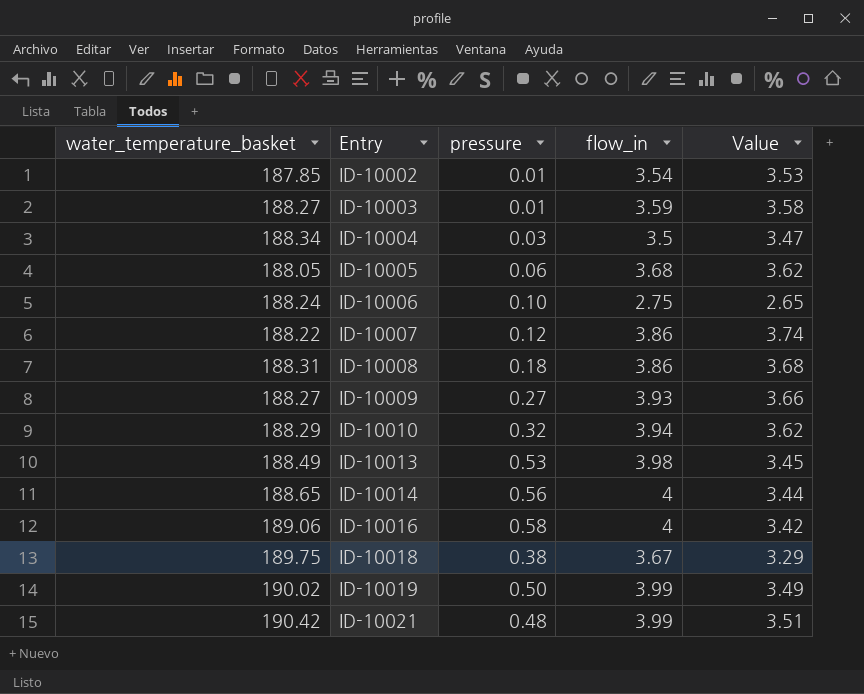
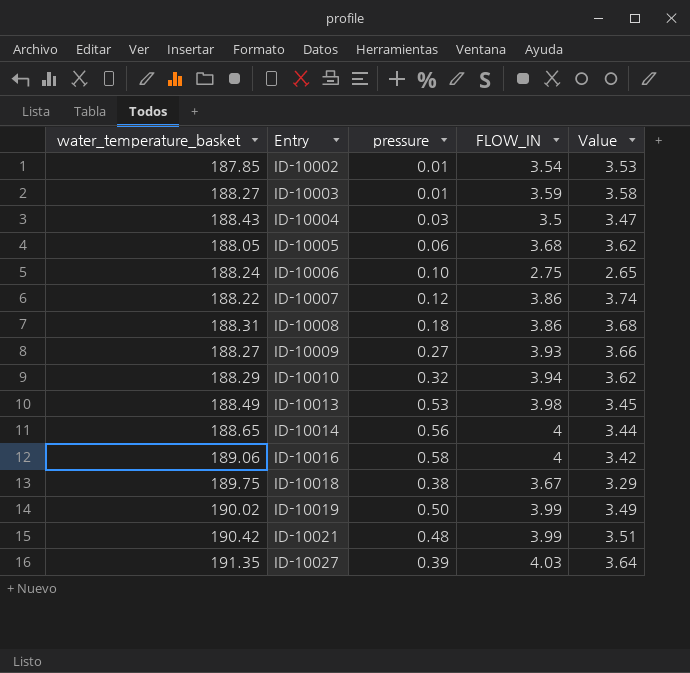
column name: flow_in -> FLOW_IN
ID-10004 | water_temperature_basket: 188.34 -> 188.43
row ID-10027: none -> 191.35 | 0.39 | 4.03 | 3.64

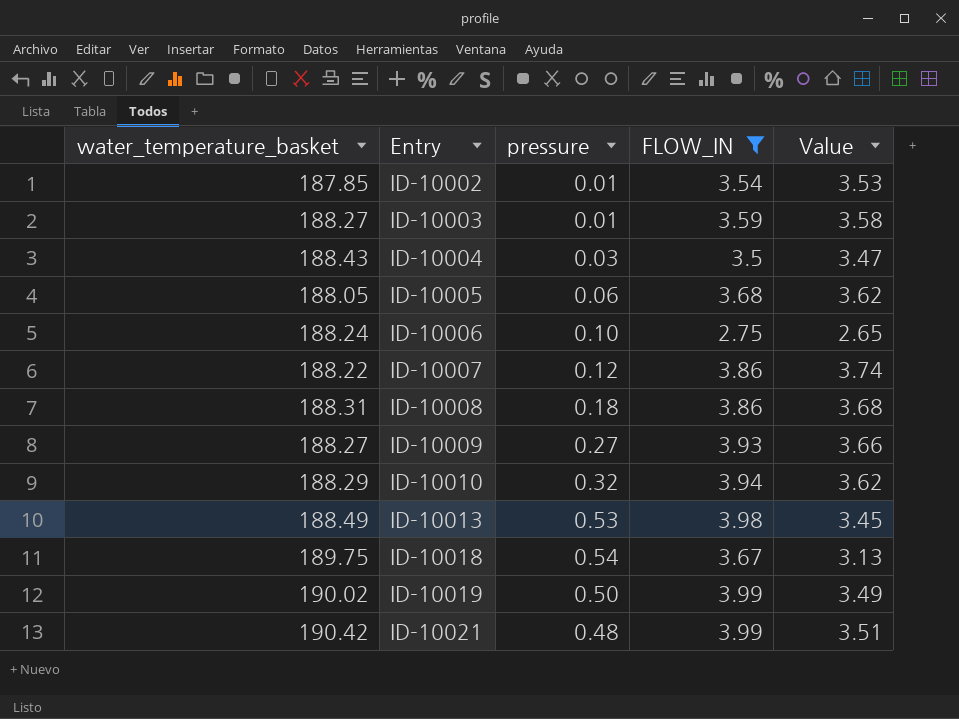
filter: none -> FLOW_IN <= 3.99
ID-10018 | pressure: 0.38 -> 0.54
ID-10018 | Value: 3.29 -> 3.13

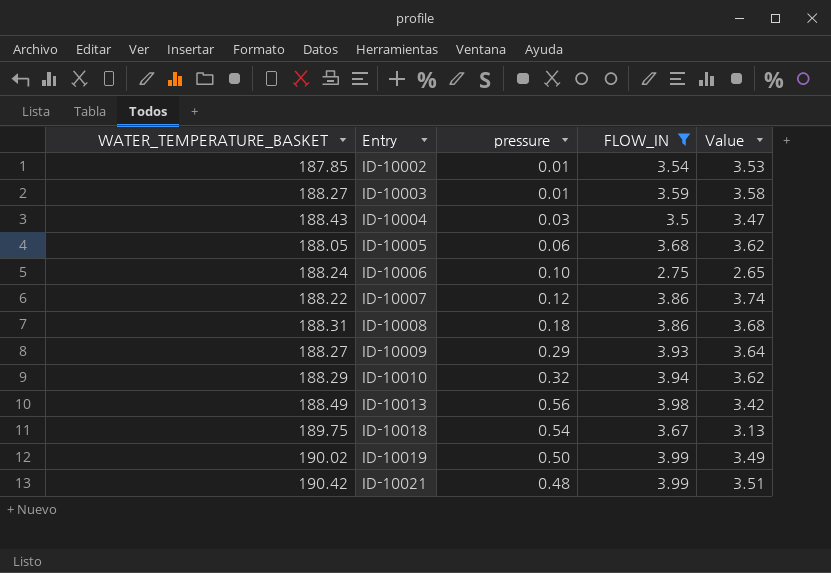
column name: water_temperature_basket -> WATER_TEMPERATURE_BASKET
ID-10009 | pressure: 0.27 -> 0.29
ID-10009 | Value: 3.66 -> 3.64
ID-10013 | pressure: 0.53 -> 0.56
ID-10013 | Value: 3.45 -> 3.42

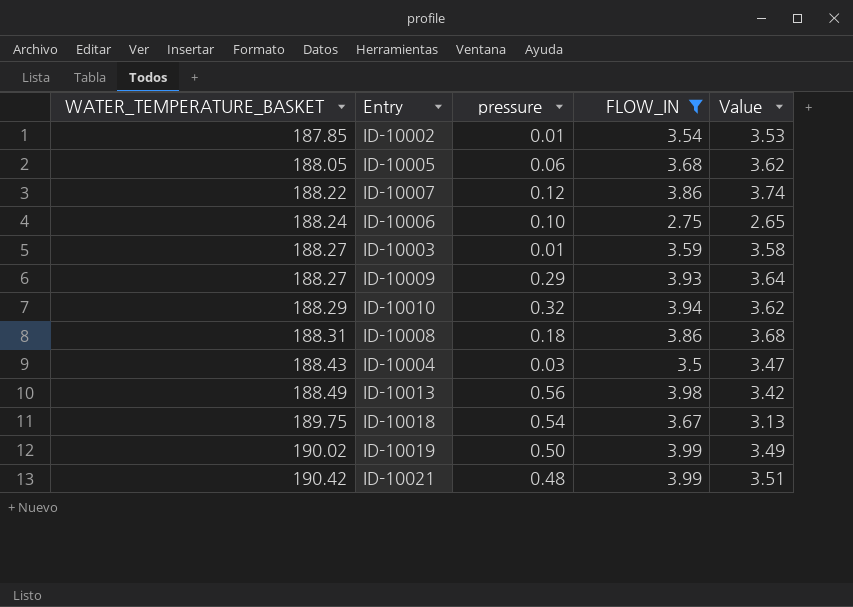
row order: Entry ascending -> WATER_TEMPERATURE_BASKET ascending

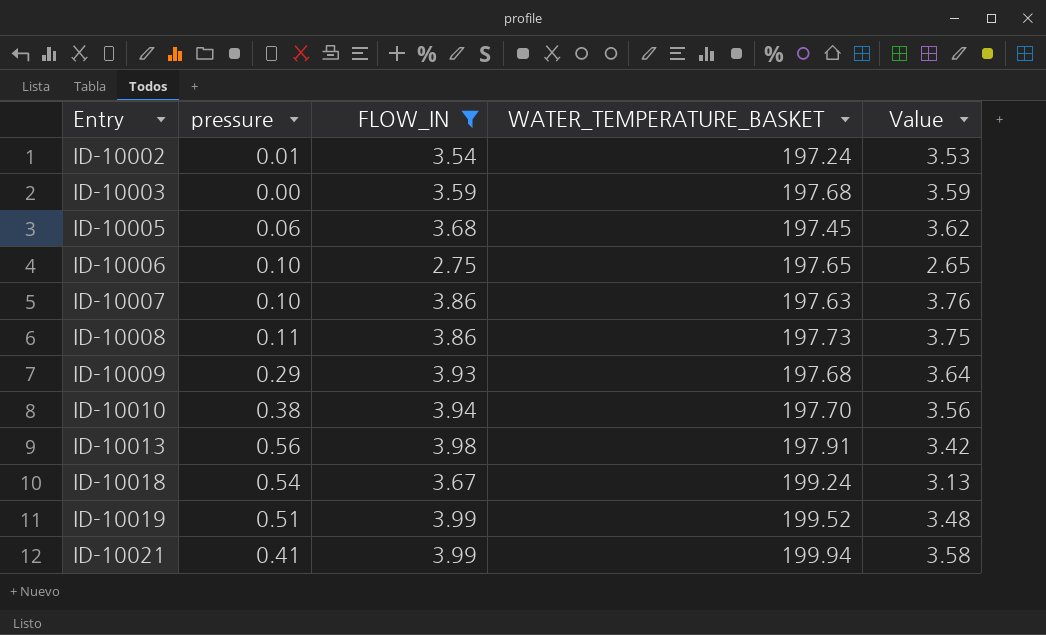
row order: WATER_TEMPERATURE_BASKET ascending -> Entry ascending
column WATER_TEMPERATURE_BASKET | position: 1 -> 4
row ID-10004: 188.43 | 0.03 | 3.5 | 3.47 -> none
ID-10002 | WATER_TEMPERATURE_BASKET: 187.85 -> 197.24
ID-10003 | pressure: 0.01 -> 0.00
ID-10003 | WATER_TEMPERATURE_BASKET: 188.27 -> 197.68
ID-10003 | Value: 3.58 -> 3.59
ID-10005 | WATER_TEMPERATURE_BASKET: 188.05 -> 197.45
ID-10006 | WATER_TEMPERATURE_BASKET: 188.24 -> 197.65
ID-10007 | pressure: 0.12 -> 0.10
ID-10007 | WATER_TEMPERATURE_BASKET: 188.22 -> 197.63
ID-10007 | Value: 3.74 -> 3.76
ID-10008 | pressure: 0.18 -> 0.11
ID-10008 | WATER_TEMPERATURE_BASKET: 188.31 -> 197.73
ID-10008 | Value: 3.68 -> 3.75
ID-10009 | WATER_TEMPERATURE_BASKET: 188.27 -> 197.68
ID-10010 | pressure: 0.32 -> 0.38
ID-10010 | WATER_TEMPERATURE_BASKET: 188.29 -> 197.70
ID-10010 | Value: 3.62 -> 3.56
ID-10013 | WATER_TEMPERATURE_BASKET: 188.49 -> 197.91
ID-10018 | WATER_TEMPERATURE_BASKET: 189.75 -> 199.24
ID-10019 | pressure: 0.50 -> 0.51
ID-10019 | WATER_TEMPERATURE_BASKET: 190.02 -> 199.52
ID-10019 | Value: 3.49 -> 3.48
ID-10021 | pressure: 0.48 -> 0.41
ID-10021 | WATER_TEMPERATURE_BASKET: 190.42 -> 199.94
ID-10021 | Value: 3.51 -> 3.58

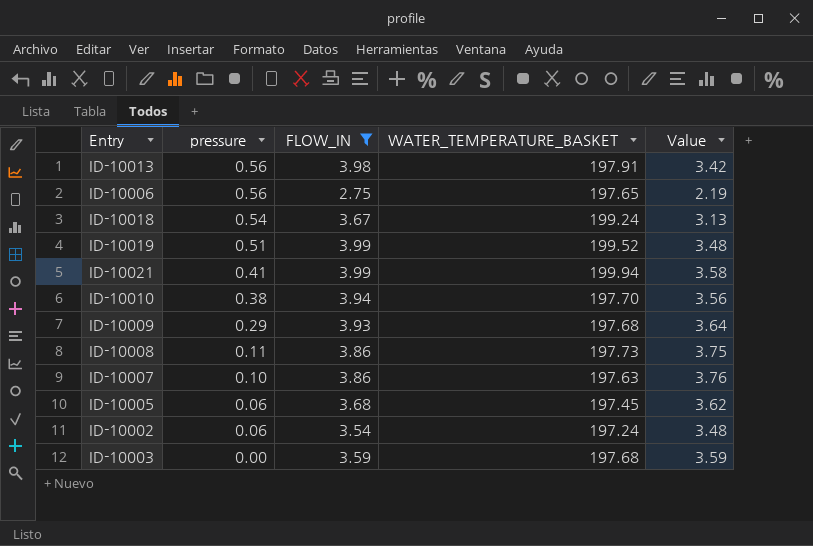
row order: Entry ascending -> pressure descending
ID-10006 | pressure: 0.10 -> 0.56
ID-10006 | Value: 2.65 -> 2.19
ID-10002 | pressure: 0.01 -> 0.06
ID-10002 | Value: 3.53 -> 3.48

